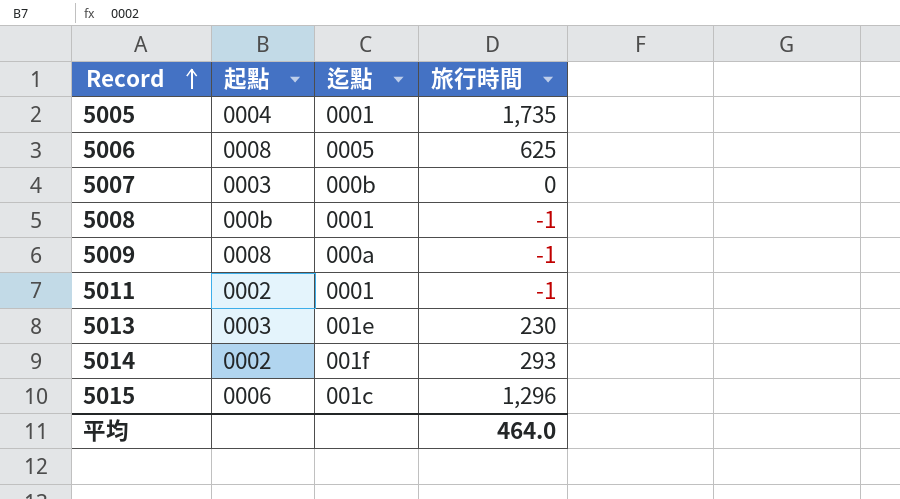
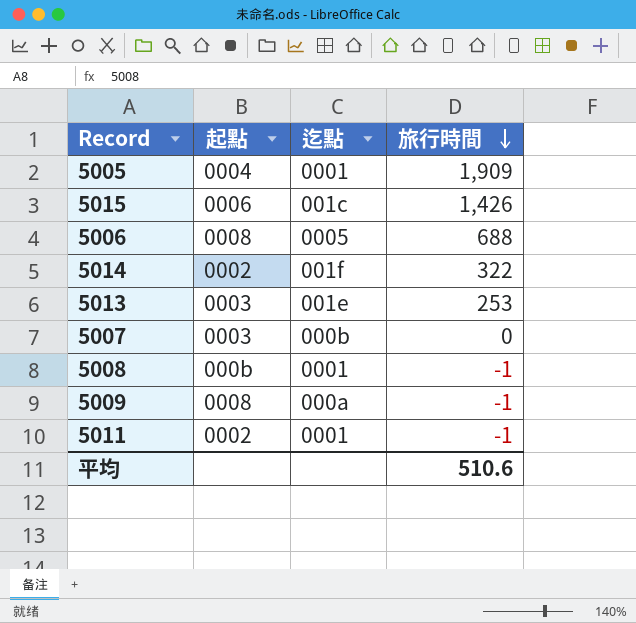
row order: Record ascending -> 旅行時間 descending
5005 | 旅行時間: 1,735 -> 1,909
5015 | 旅行時間: 1,296 -> 1,426
5006 | 旅行時間: 625 -> 688
5014 | 旅行時間: 293 -> 322
5013 | 旅行時間: 230 -> 253
平均 | 旅行時間: 464.0 -> 510.6

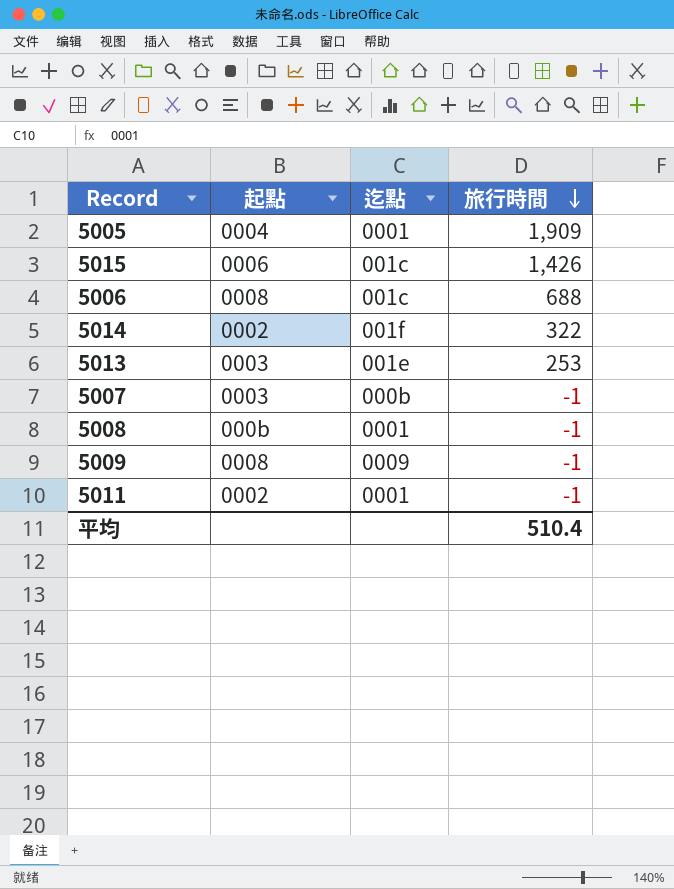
5006 | 迄點: 0005 -> 001c
5007 | 旅行時間: 0 -> -1
5009 | 迄點: 000a -> 0009
平均 | 旅行時間: 510.6 -> 510.4

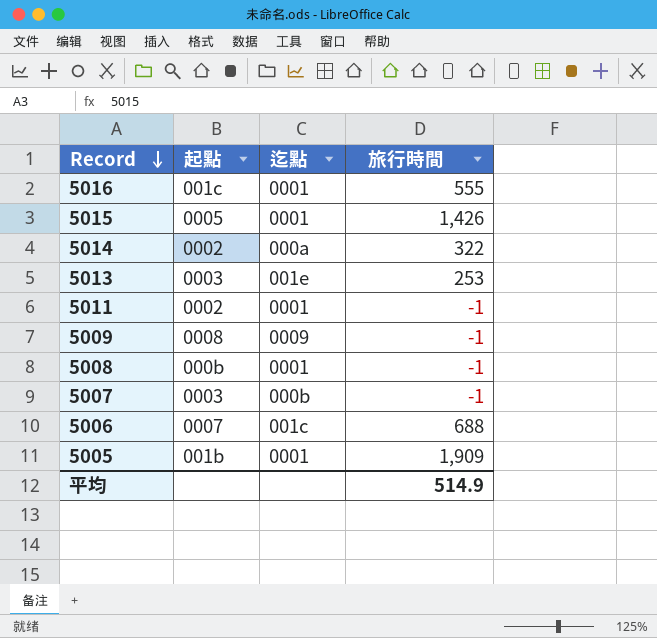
row order: 旅行時間 descending -> Record descending
row 5016: none -> 001c | 0001 | 555
5015 | 起點: 0006 -> 0005
5015 | 迄點: 001c -> 0001
5014 | 迄點: 001f -> 000a
5006 | 起點: 0008 -> 0007
5005 | 起點: 0004 -> 001b
平均 | 旅行時間: 510.4 -> 514.9

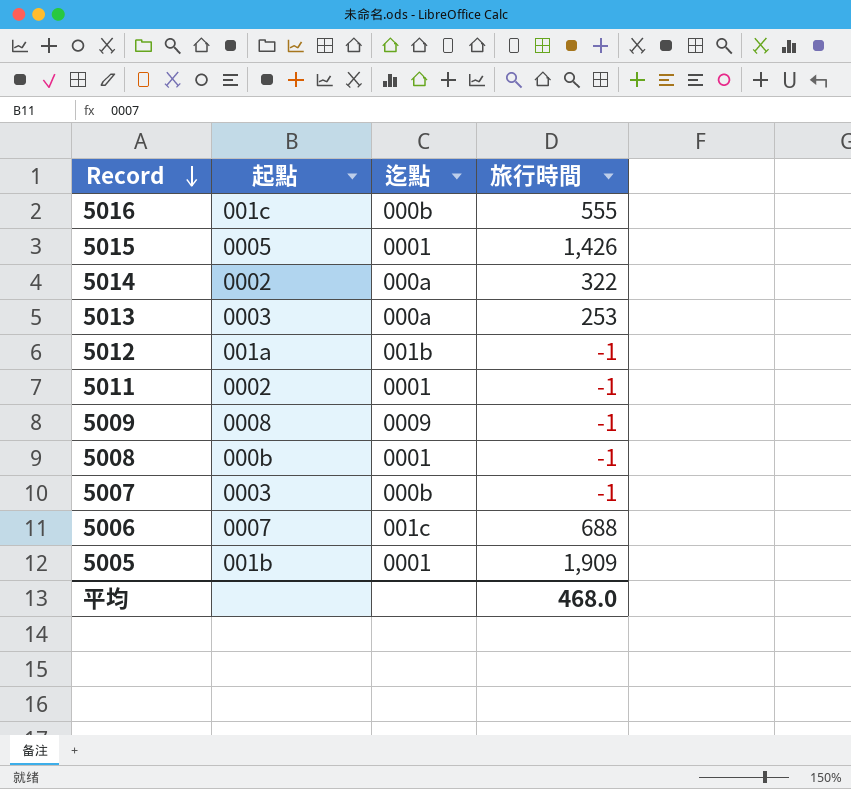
5016 | 迄點: 0001 -> 000b
5013 | 迄點: 001e -> 000a
row 5012: none -> 001a | 001b | -1
平均 | 旅行時間: 514.9 -> 468.0

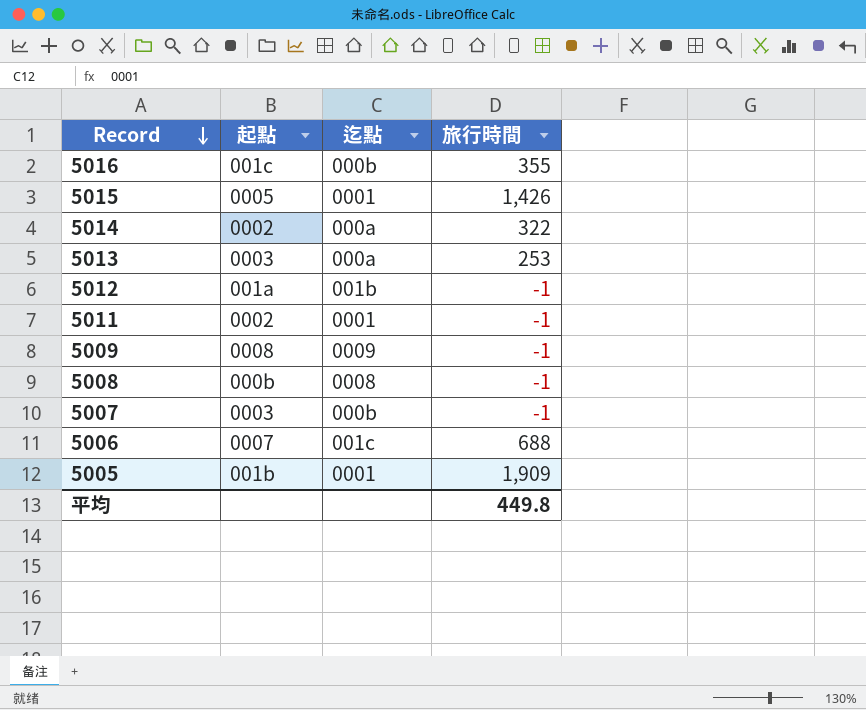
5016 | 旅行時間: 555 -> 355
5008 | 迄點: 0001 -> 0008
平均 | 旅行時間: 468.0 -> 449.8

